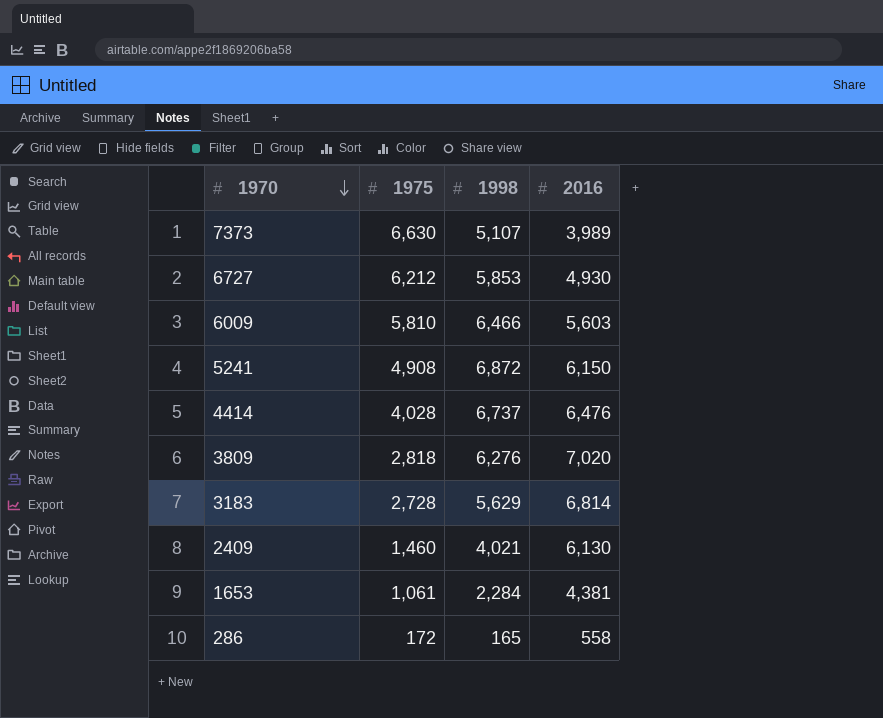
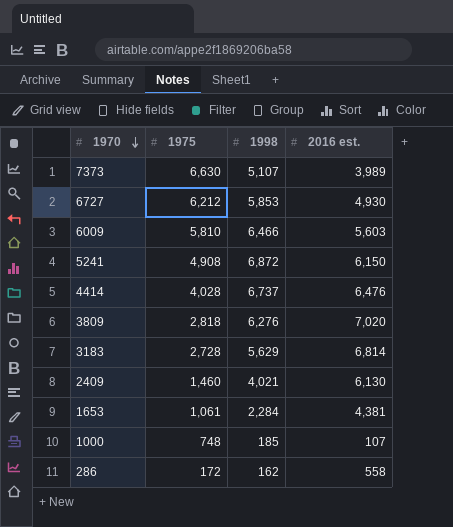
column name: 2016 -> 2016 est.
row 1000: none -> 748 | 185 | 107
286 | 1998: 165 -> 162

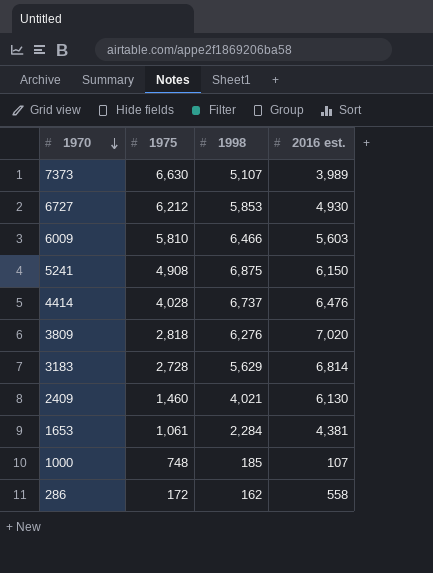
5241 | 1998: 6,872 -> 6,875

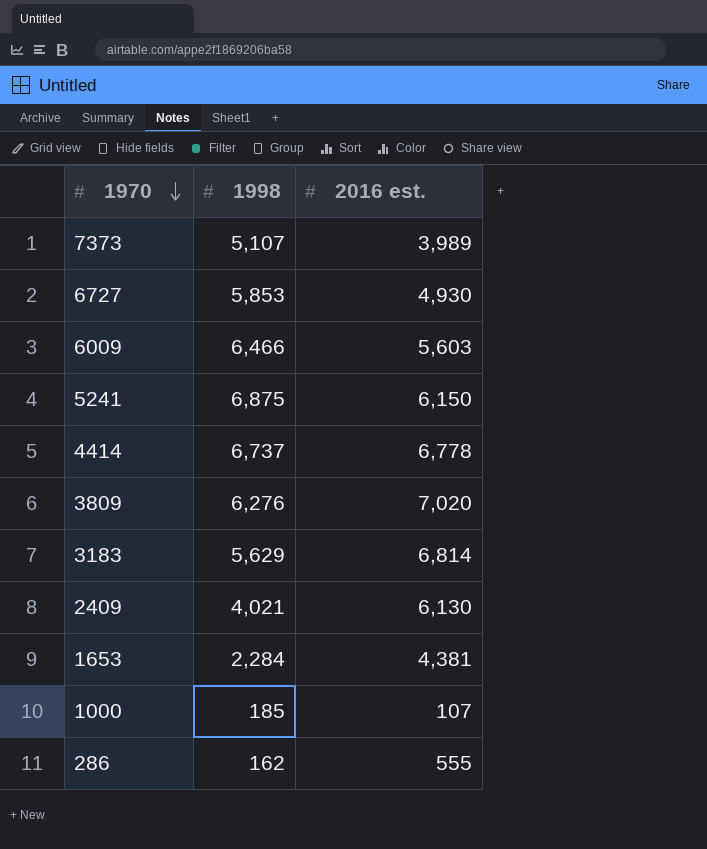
column 1975 | position: 2 -> none
4414 | 2016 est.: 6,476 -> 6,778
286 | 2016 est.: 558 -> 555

